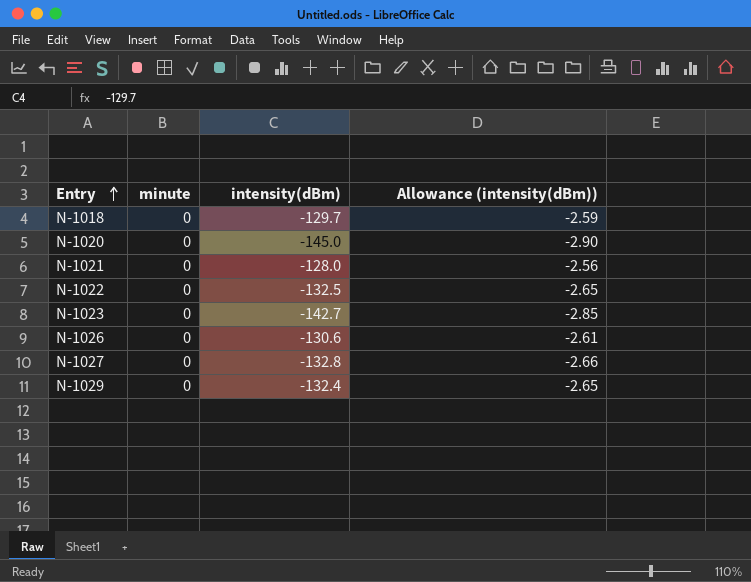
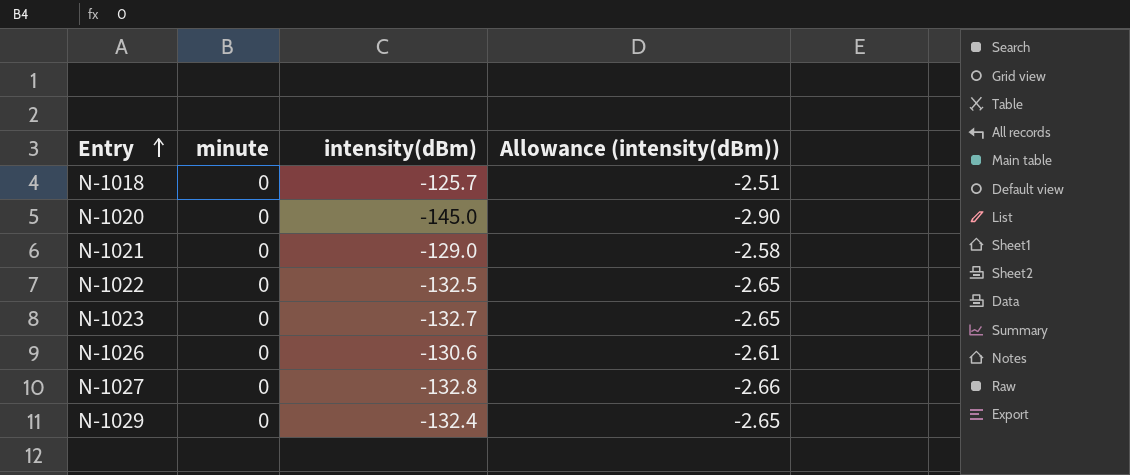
N-1018 | intensity(dBm): -129.7 -> -125.7
N-1018 | Allowance (intensity(dBm)): -2.59 -> -2.51
N-1021 | intensity(dBm): -128.0 -> -129.0
N-1021 | Allowance (intensity(dBm)): -2.56 -> -2.58
N-1023 | intensity(dBm): -142.7 -> -132.7
N-1023 | Allowance (intensity(dBm)): -2.85 -> -2.65

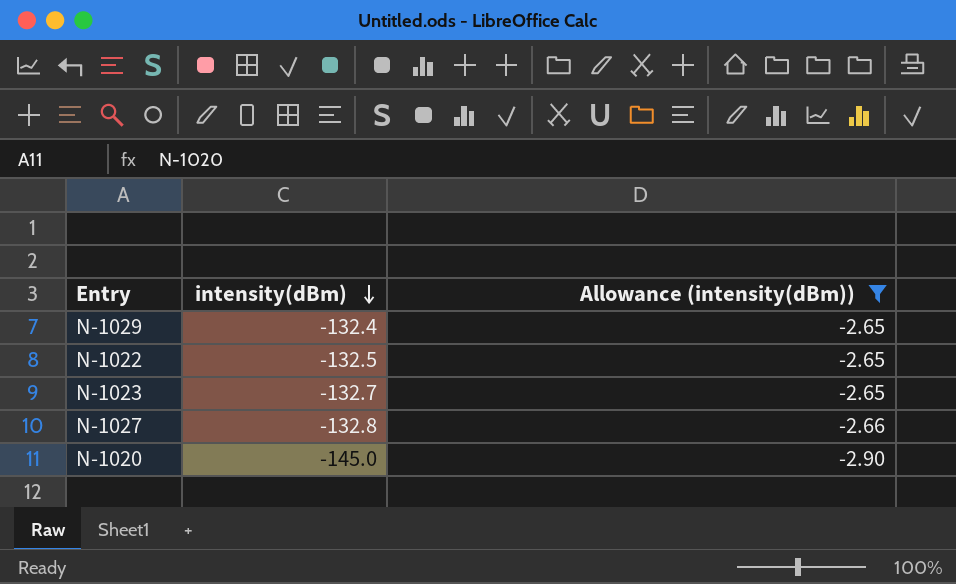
filter: none -> Allowance (intensity(dBm)) <= -2.65
row order: Entry ascending -> intensity(dBm) descending
column minute | position: 2 -> none

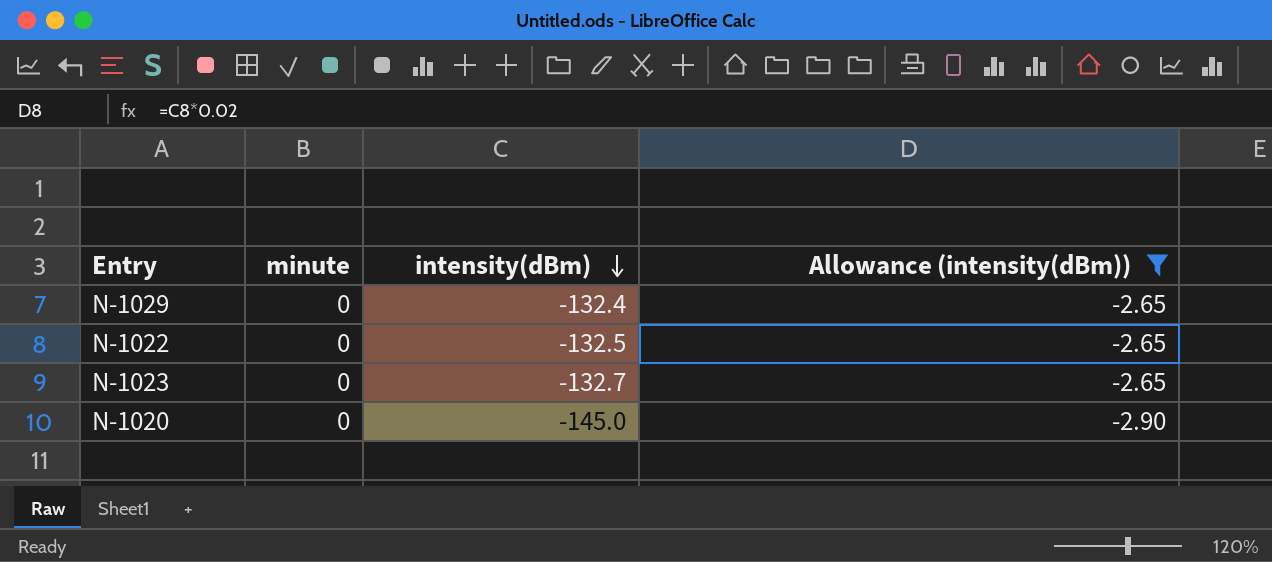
column minute | position: none -> 2
row N-1027: -132.8 | -2.66 -> none

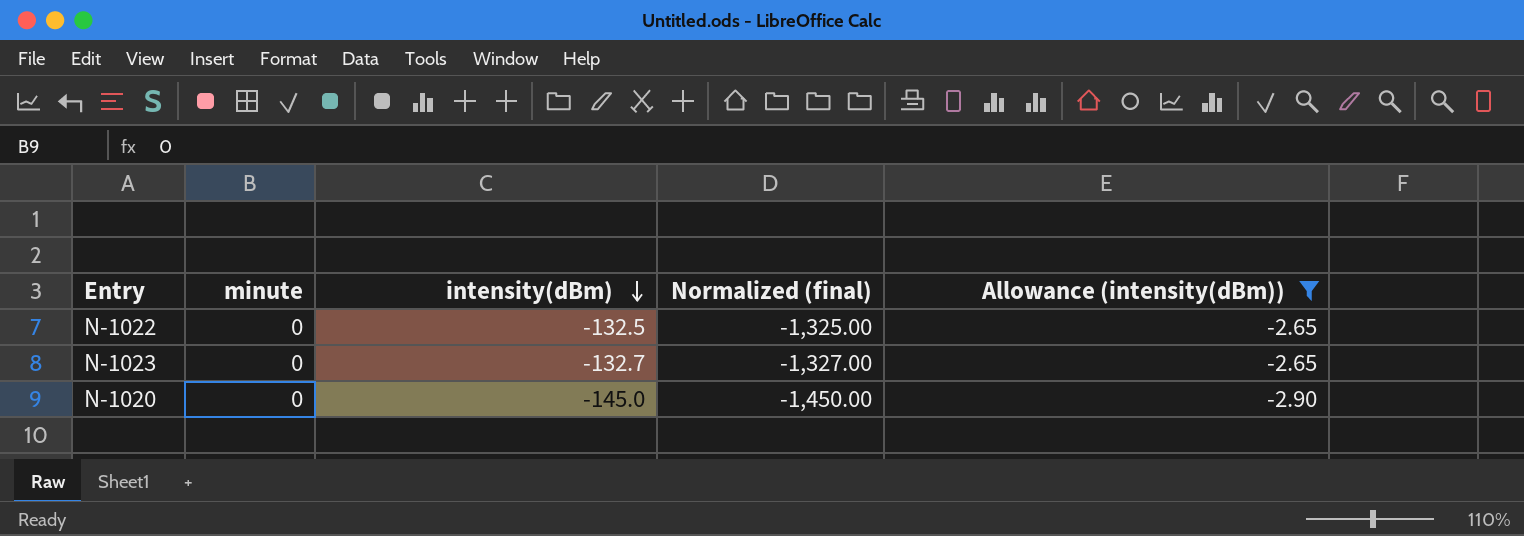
column Normalized (final) | formula: none -> [intensity(dBm)] * 10
row N-1029: 0 | -132.4 | -2.65 -> none

